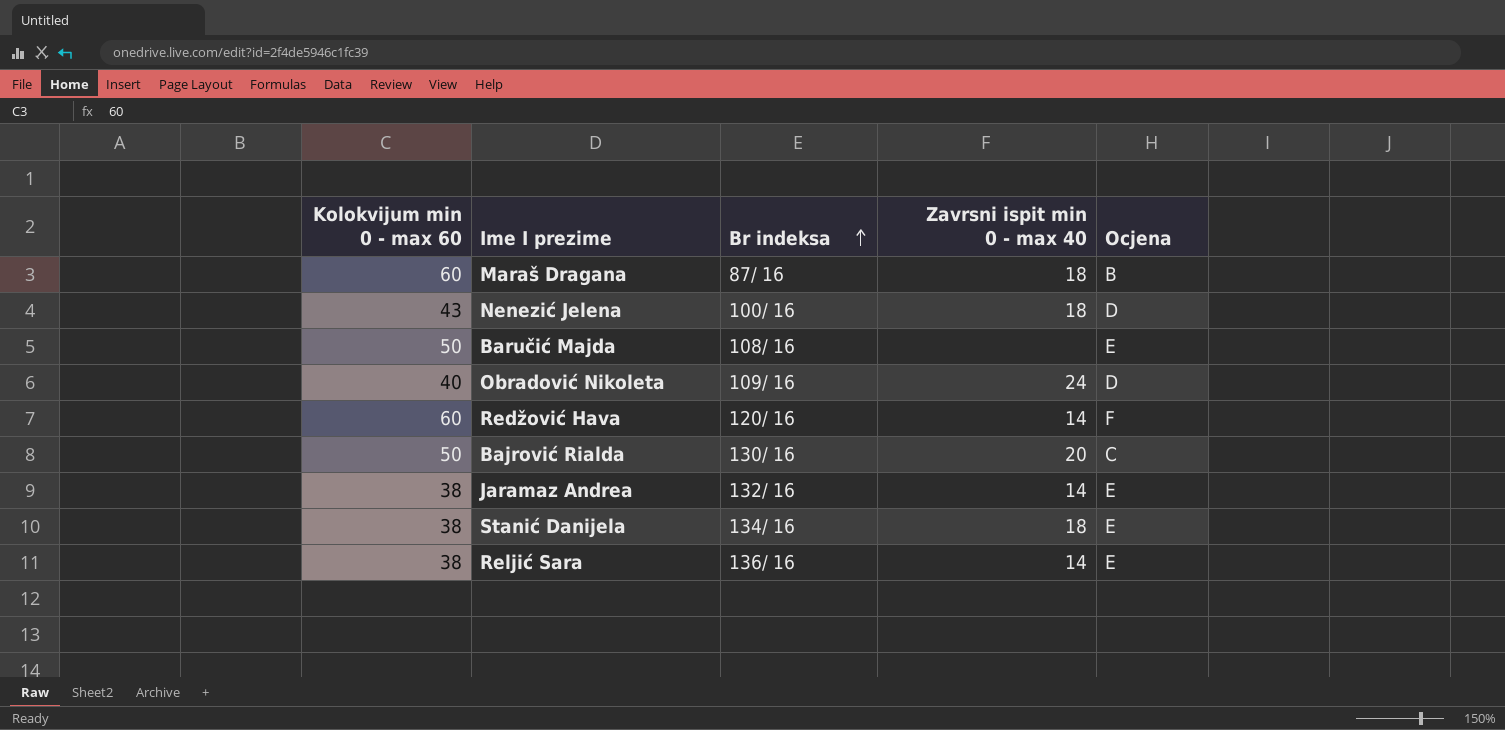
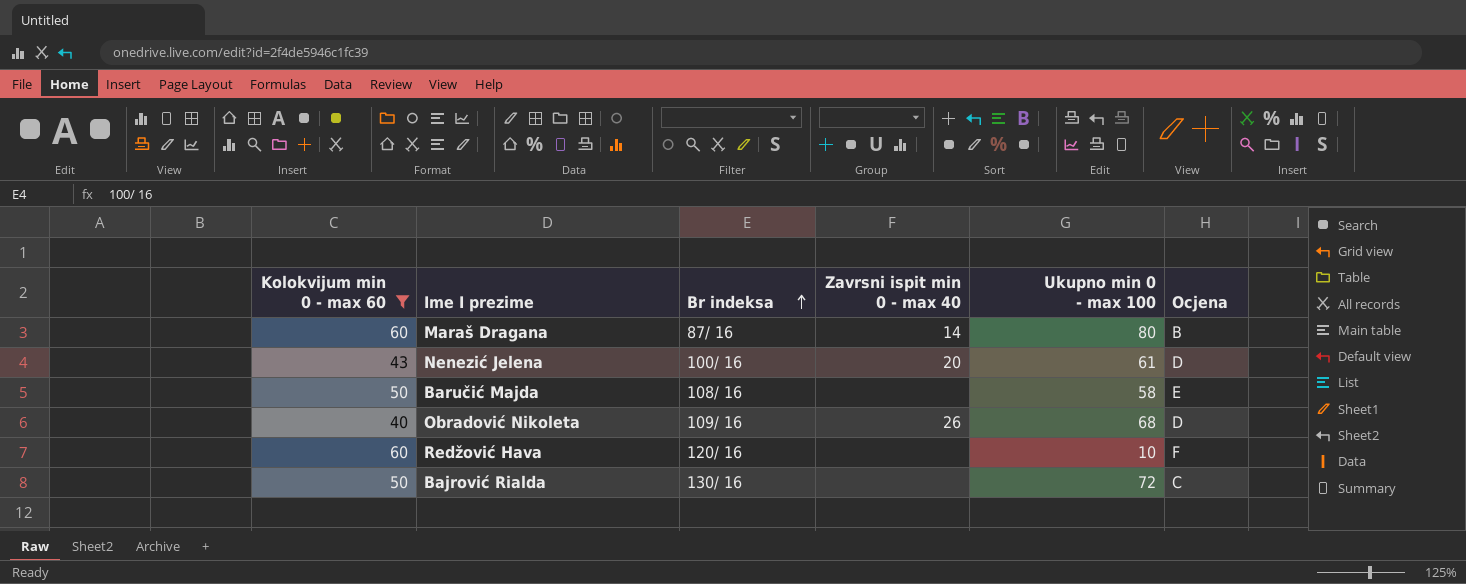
filter: none -> Kolokvijum min 0 - max 60 != 38
column Ukupno min 0 - max 100 | position: none -> 5
Maraš Dragana | Zavrsni ispit min 0 - max 40: 18 -> 14
Nenezić Jelena | Zavrsni ispit min 0 - max 40: 18 -> 20
Obradović Nikoleta | Zavrsni ispit min 0 - max 40: 24 -> 26
Redžović Hava | Zavrsni ispit min 0 - max 40: 14 -> none
Bajrović Rialda | Zavrsni ispit min 0 - max 40: 20 -> none

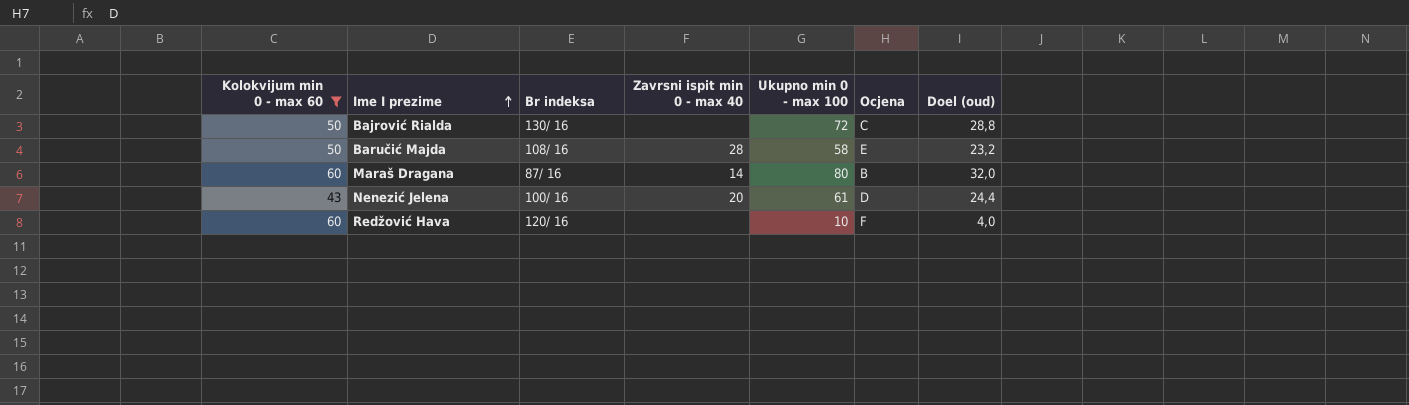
row order: Br indeksa ascending -> Ime I prezime ascending
column Doel (oud) | formula: none -> [Ukupno min 0 - max 100] * 0,4
row Obradović Nikoleta: 40 | 109/ 16 | 26 | 68 | D -> none
Baručić Majda | Zavrsni ispit min 0 - max 40: none -> 28

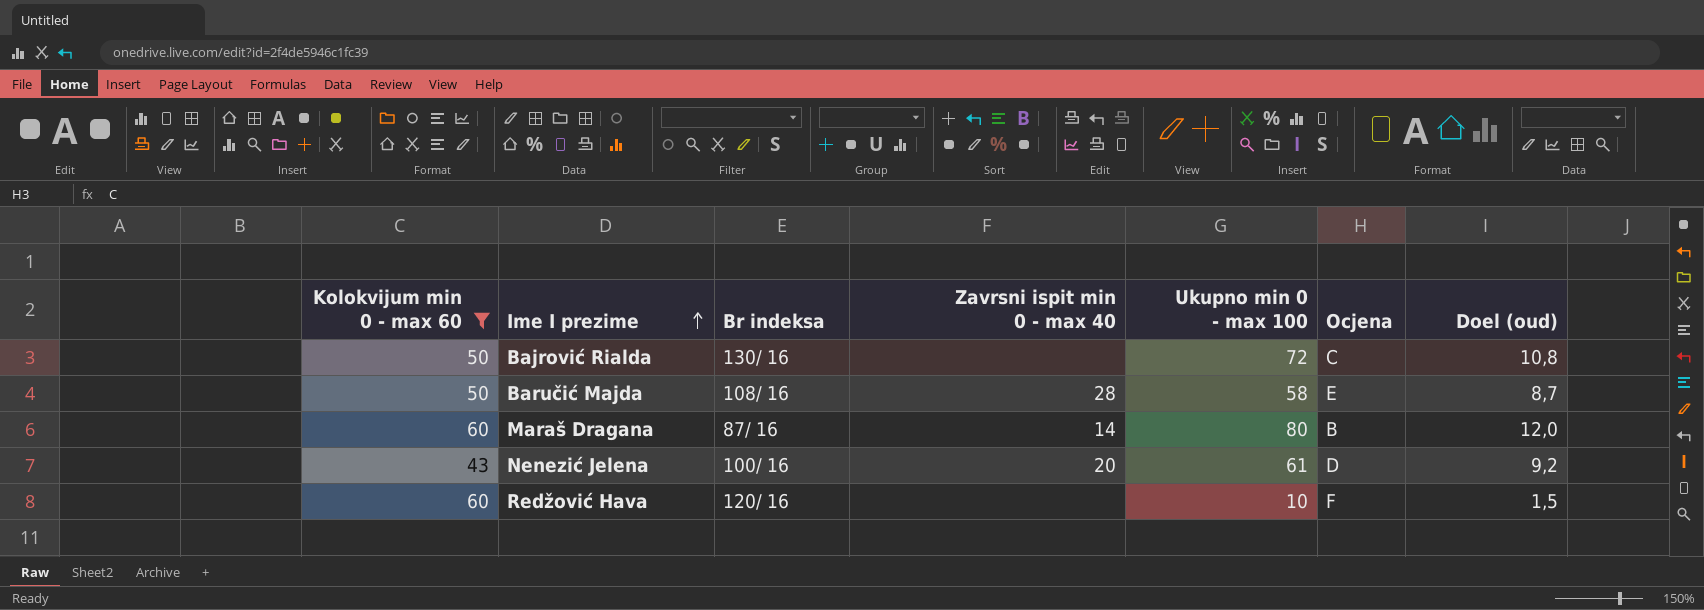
column Doel (oud) | formula: [Ukupno min 0 - max 100] * 0,4 -> [Ukupno min 0 - max 100] * 0,15

